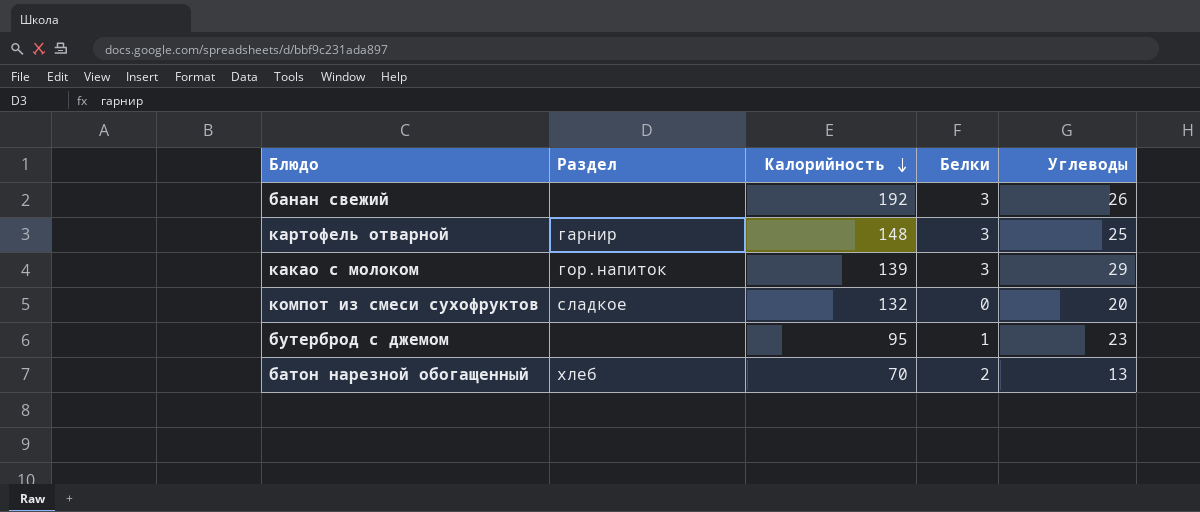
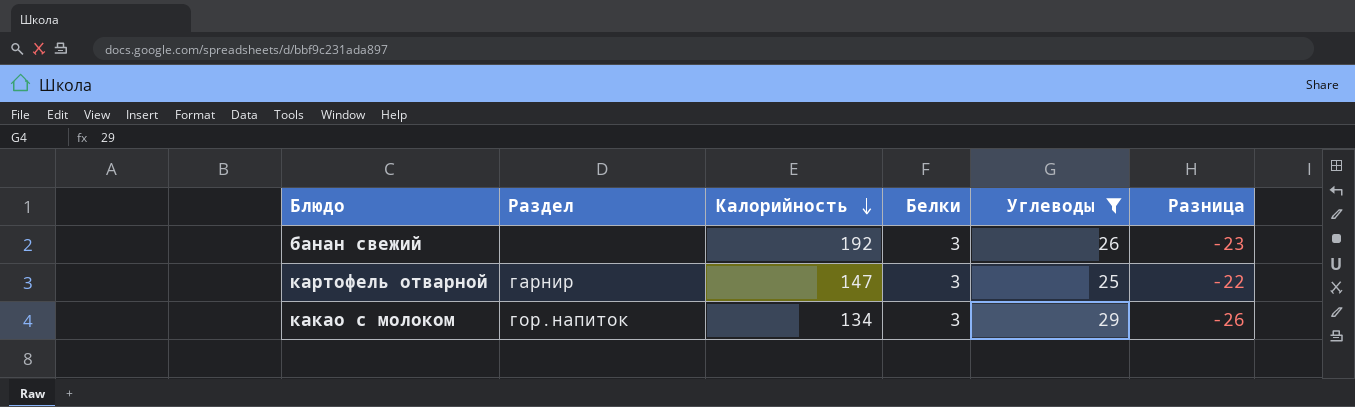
filter: none -> Углеводы >= 25
column Разница | formula: none -> [Белки] - [Углеводы]
картофель отварной | Калорийность: 148 -> 147
какао с молоком | Калорийность: 139 -> 134

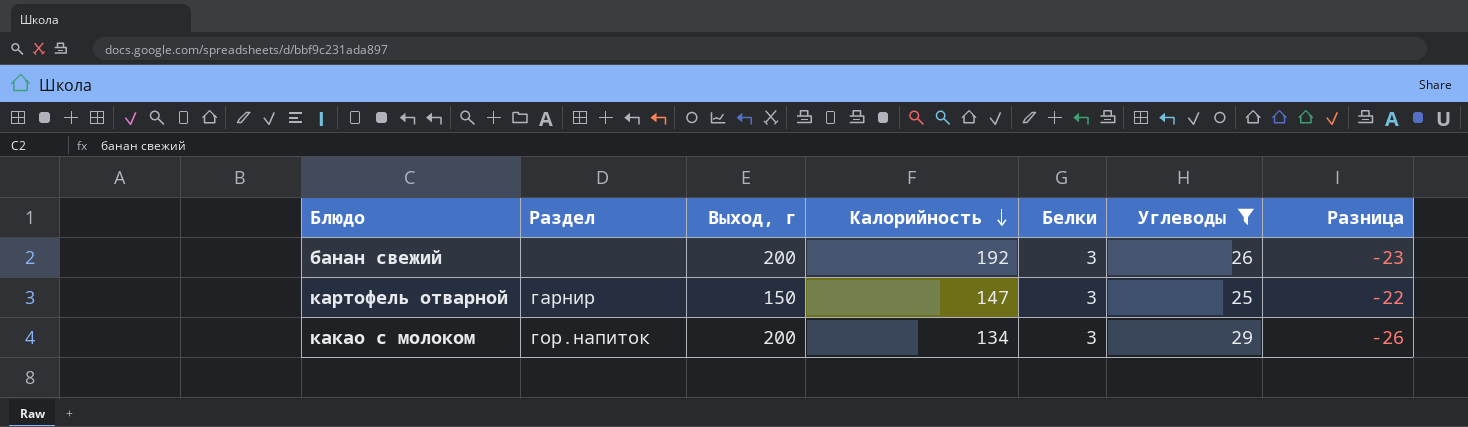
column Выход, г | position: none -> 3

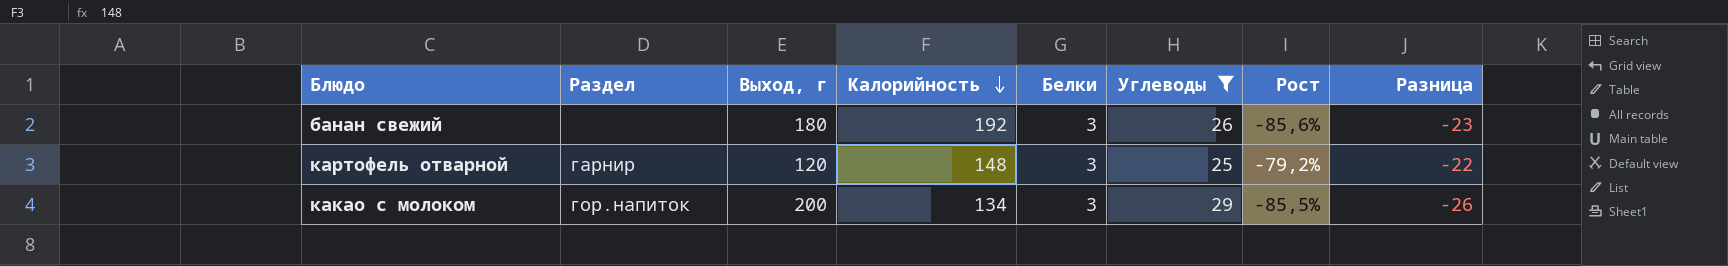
column Рост | formula: none -> ([Углеводы] - [Выход, г]) / [Выход, г]
банан свежий | Выход, г: 200 -> 180
картофель отварной | Выход, г: 150 -> 120
картофель отварной | Калорийность: 147 -> 148

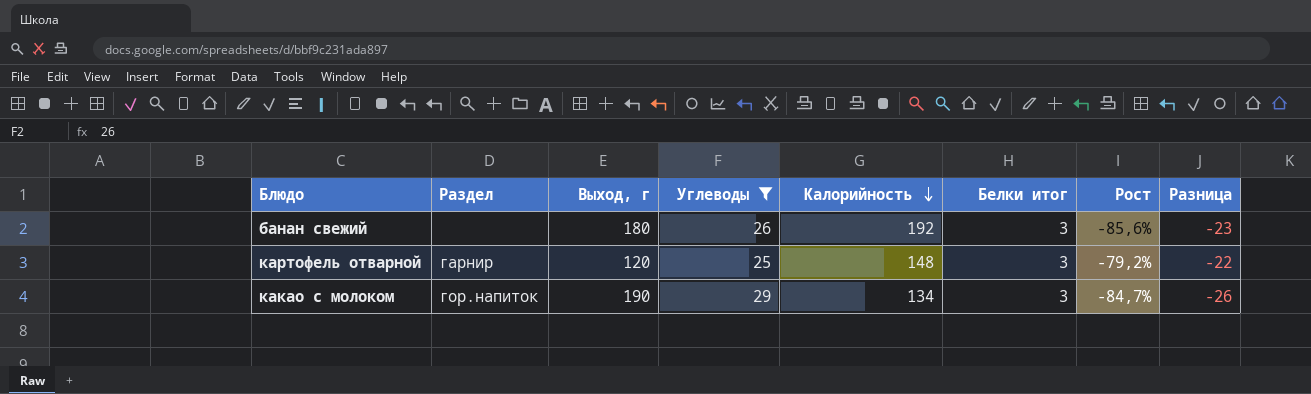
column Углеводы | position: 6 -> 4
column name: Белки -> Белки итог
какао с молоком | Выход, г: 200 -> 190
какао с молоком | Рост: -85,5% -> -84,7%

